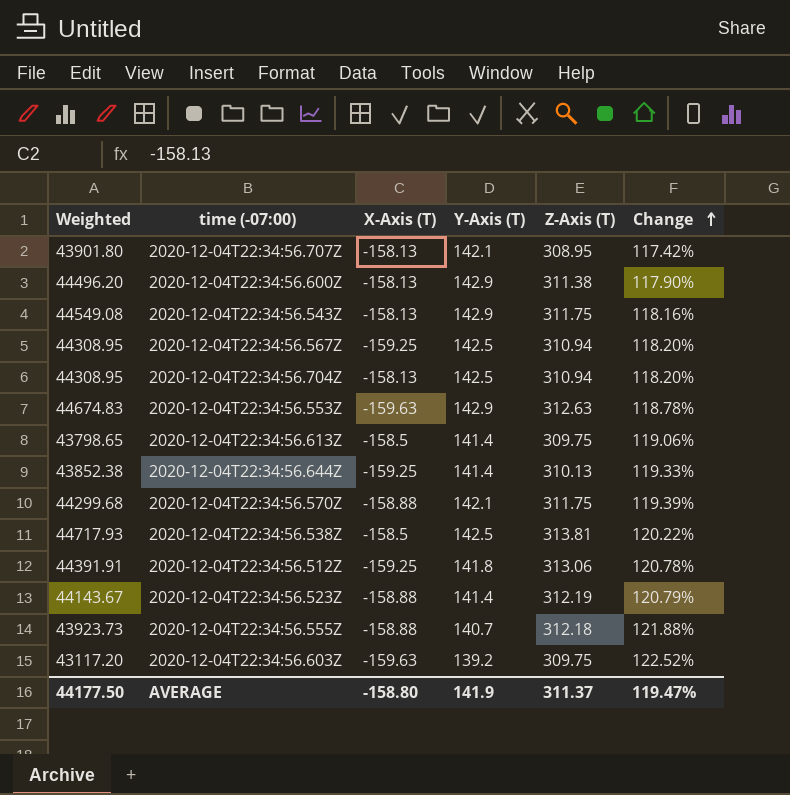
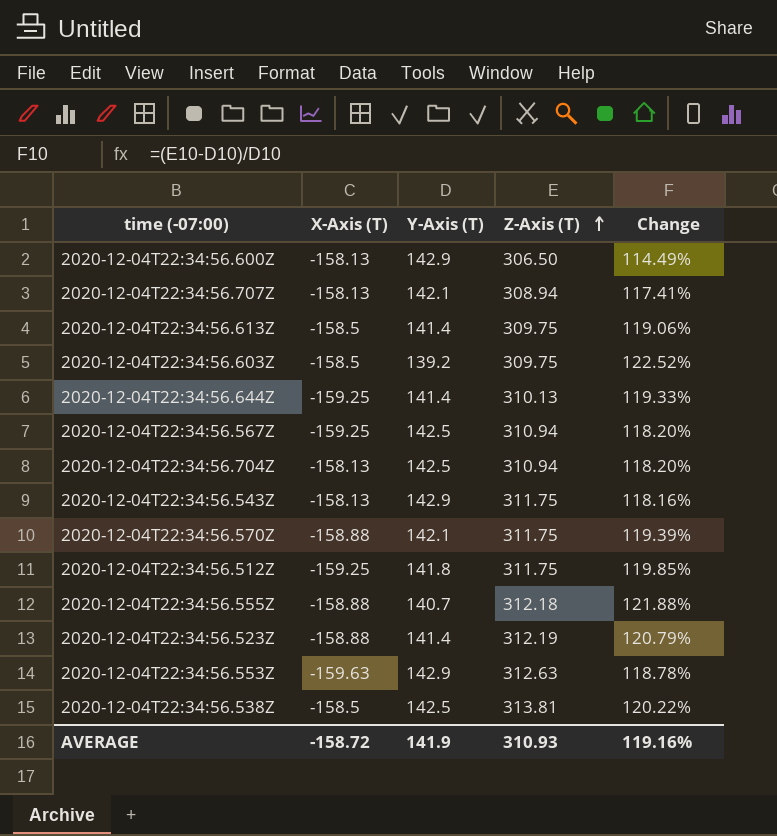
row order: Change ascending -> Z-Axis (T) ascending
column Weighted | formula: [Y-Axis (T)] * [Z-Axis (T)] -> none
2020-12-04T22:34:56.600Z | Z-Axis (T): 311.38 -> 306.50
2020-12-04T22:34:56.600Z | Change: 117.90% -> 114.49%
2020-12-04T22:34:56.707Z | Z-Axis (T): 308.95 -> 308.94
2020-12-04T22:34:56.707Z | Change: 117.42% -> 117.41%
2020-12-04T22:34:56.603Z | X-Axis (T): -159.63 -> -158.5
2020-12-04T22:34:56.512Z | Z-Axis (T): 313.06 -> 311.75
2020-12-04T22:34:56.512Z | Change: 120.78% -> 119.85%
AVERAGE | X-Axis (T): -158.80 -> -158.72
AVERAGE | Z-Axis (T): 311.37 -> 310.93
AVERAGE | Change: 119.47% -> 119.16%

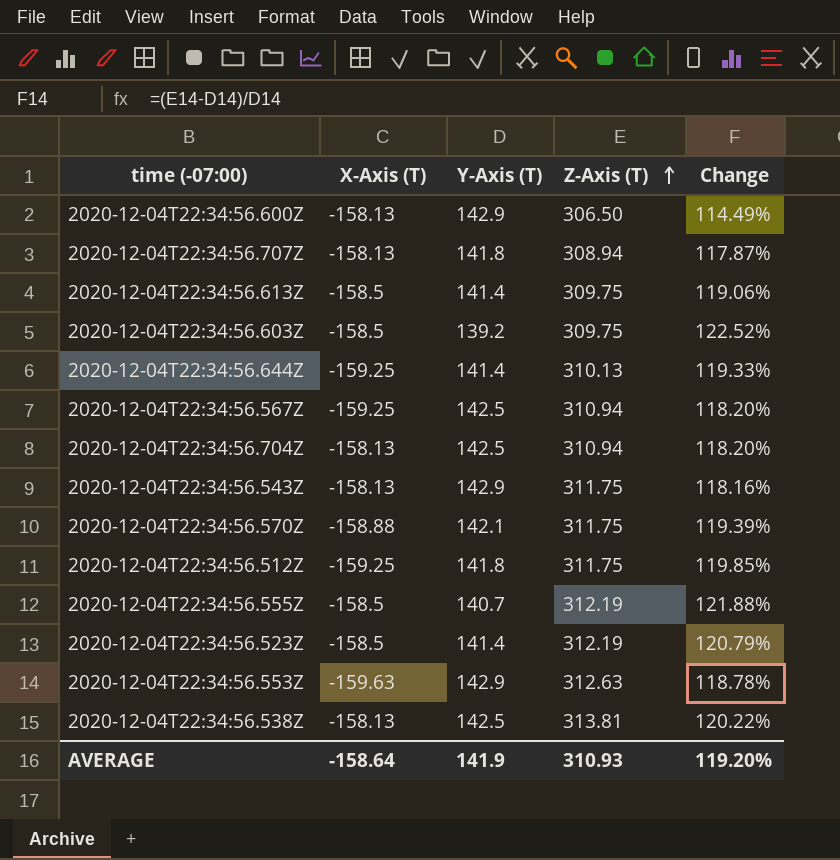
2020-12-04T22:34:56.707Z | Y-Axis (T): 142.1 -> 141.8
2020-12-04T22:34:56.707Z | Change: 117.41% -> 117.87%
2020-12-04T22:34:56.555Z | X-Axis (T): -158.88 -> -158.5
2020-12-04T22:34:56.555Z | Z-Axis (T): 312.18 -> 312.19
2020-12-04T22:34:56.523Z | X-Axis (T): -158.88 -> -158.5
2020-12-04T22:34:56.538Z | X-Axis (T): -158.5 -> -158.13
AVERAGE | X-Axis (T): -158.72 -> -158.64
AVERAGE | Change: 119.16% -> 119.20%

